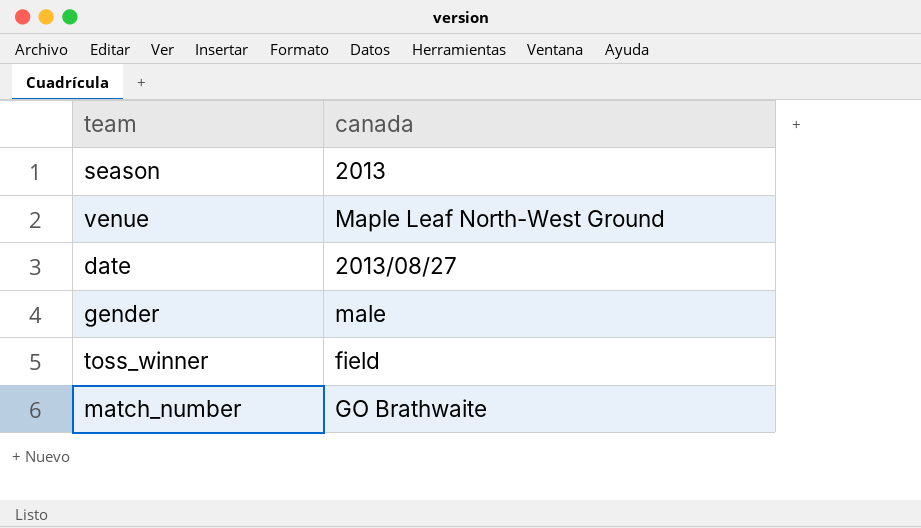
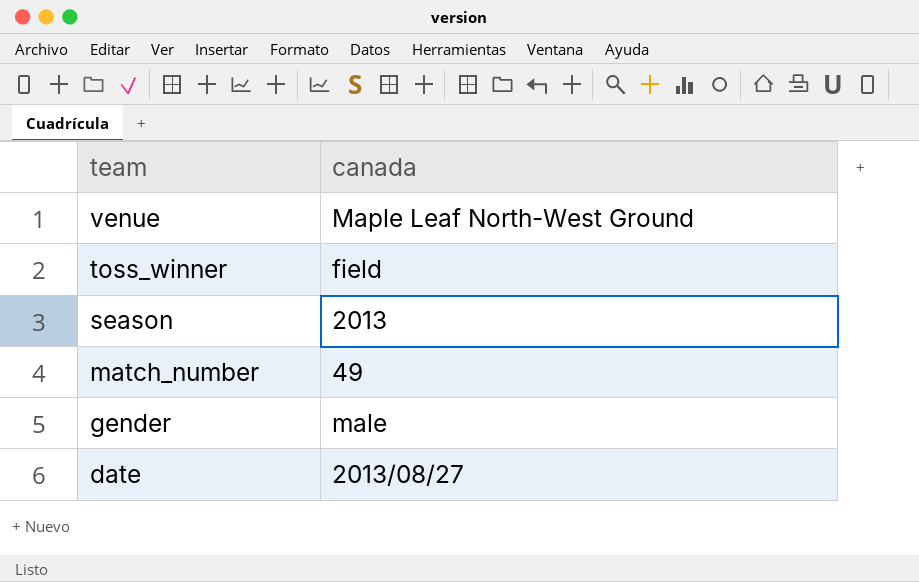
row order: none -> team descending
match_number | canada: GO Brathwaite -> 49

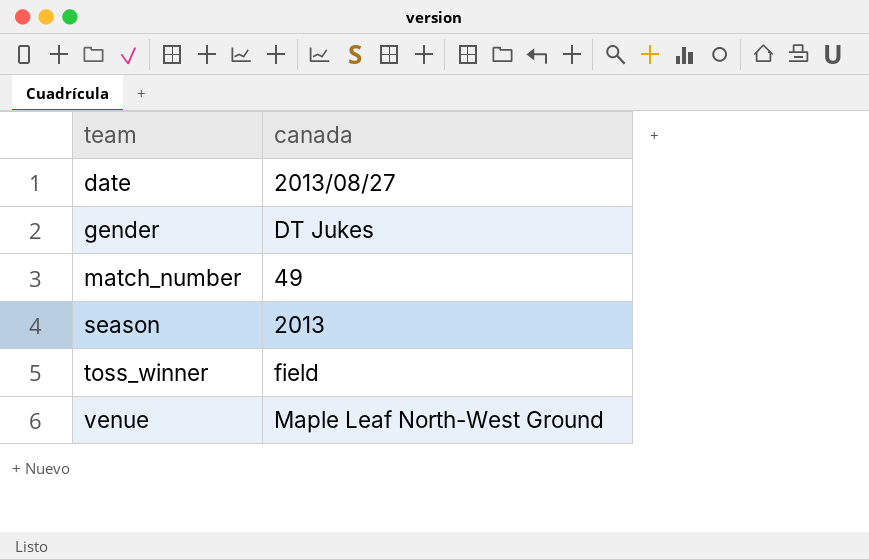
row order: team descending -> team ascending
gender | canada: male -> DT Jukes

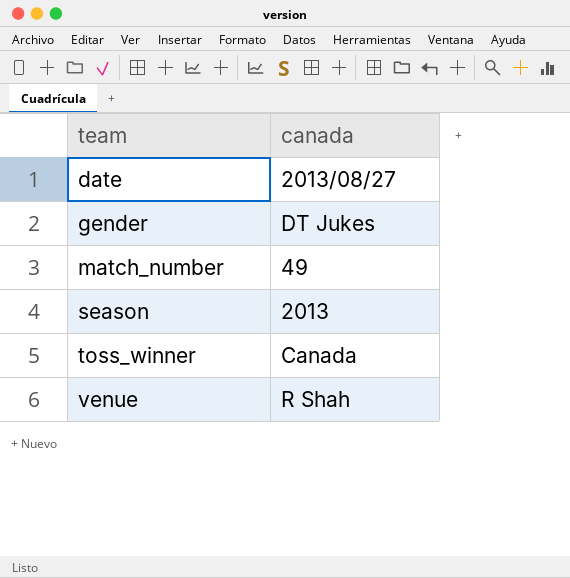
toss_winner | canada: field -> Canada
venue | canada: Maple Leaf North-West Ground -> R Shah

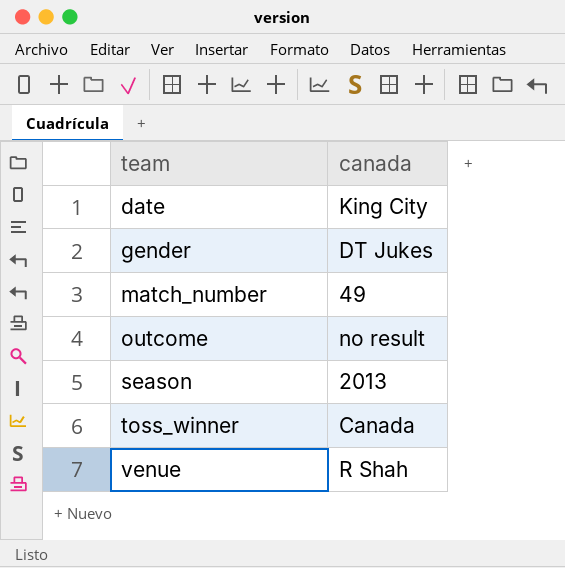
date | canada: 2013/08/27 -> King City
row outcome: none -> no result

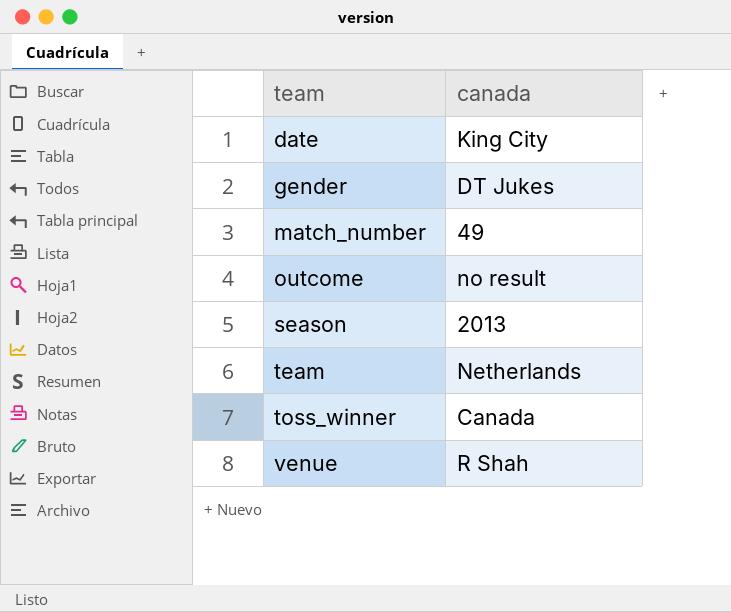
row team: none -> Netherlands

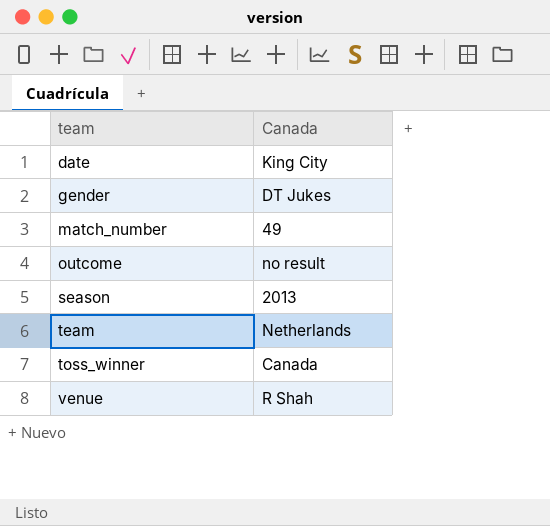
column name: canada -> Canada

